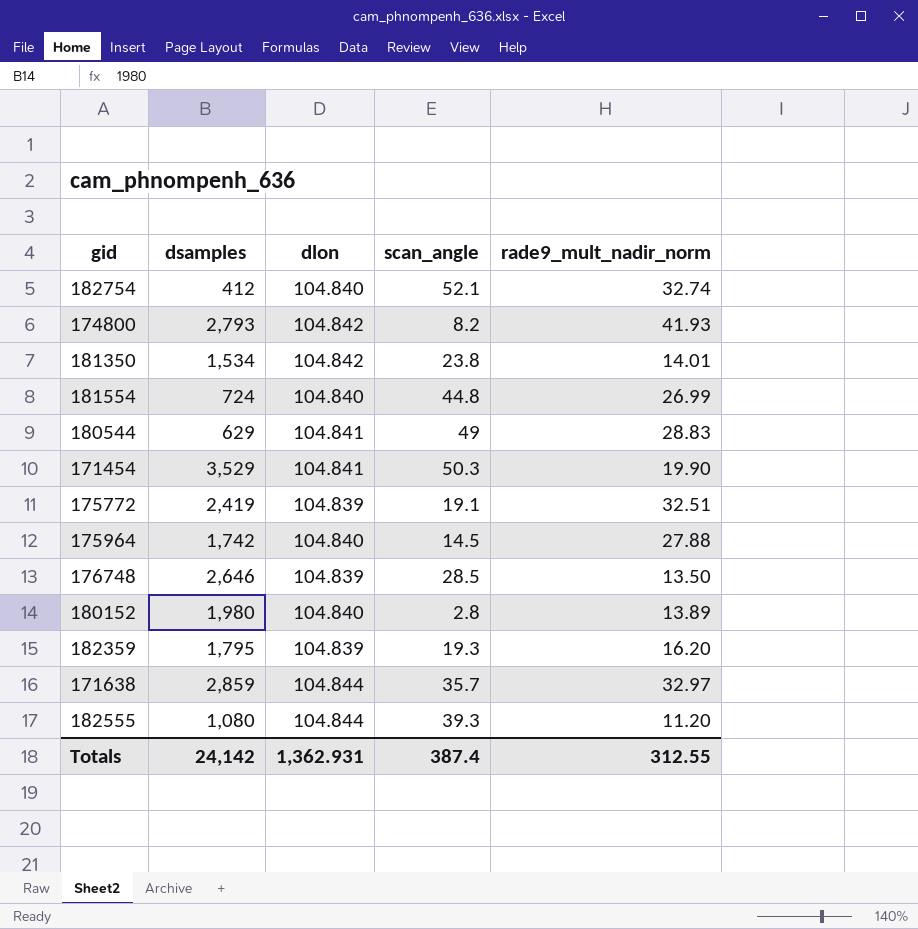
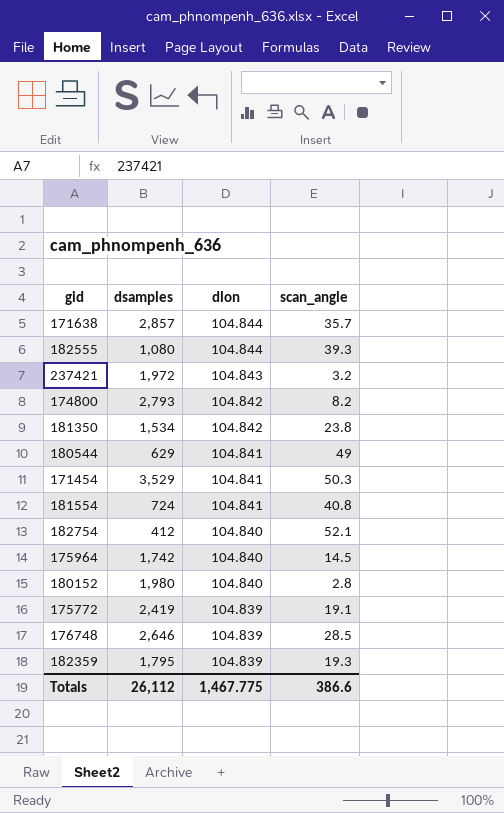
row order: none -> dlon descending
column rade9_mult_nadir_norm | position: 5 -> none
171638 | dsamples: 2,859 -> 2,857
row 237421: none -> 1,972 | 104.843 | 3.2
181554 | dlon: 104.840 -> 104.841
181554 | scan_angle: 44.8 -> 40.8
Totals | dsamples: 24,142 -> 26,112
Totals | dlon: 1,362.931 -> 1,467.775
Totals | scan_angle: 387.4 -> 386.6

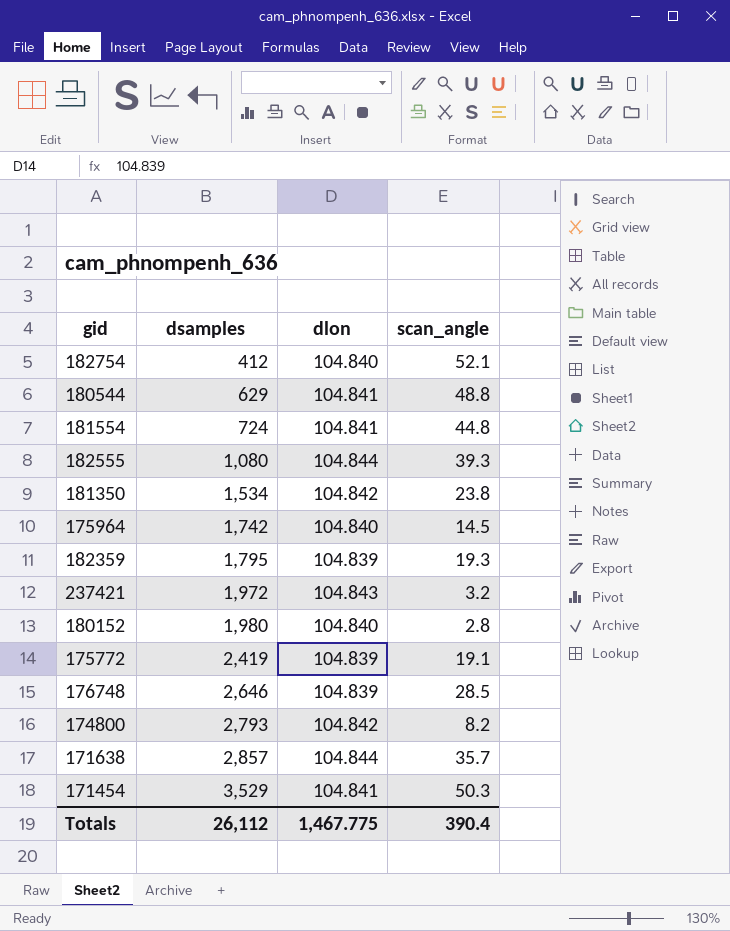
row order: dlon descending -> dsamples ascending
180544 | scan_angle: 49 -> 48.8
181554 | scan_angle: 40.8 -> 44.8
Totals | scan_angle: 386.6 -> 390.4

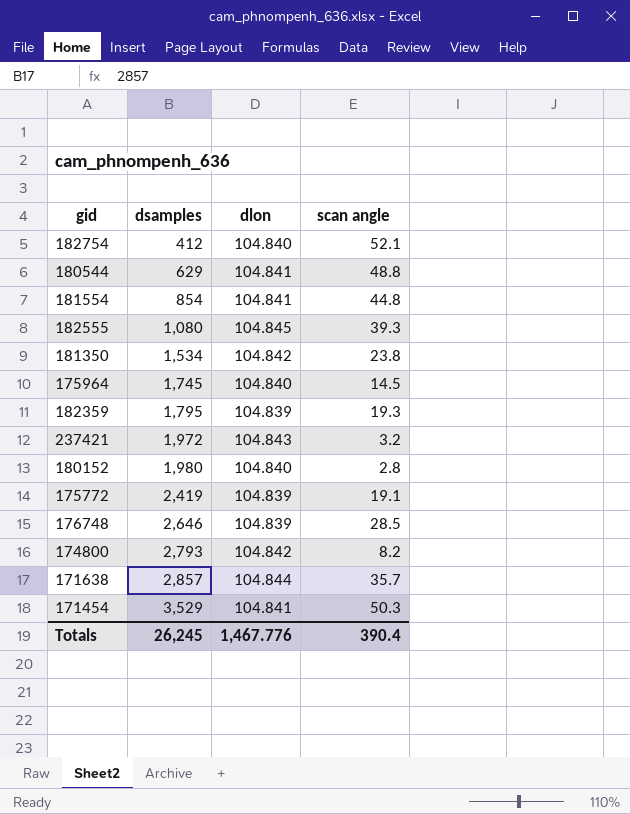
column name: scan_angle -> scan angle
181554 | dsamples: 724 -> 854
182555 | dlon: 104.844 -> 104.845
175964 | dsamples: 1,742 -> 1,745
Totals | dsamples: 26,112 -> 26,245
Totals | dlon: 1,467.775 -> 1,467.776

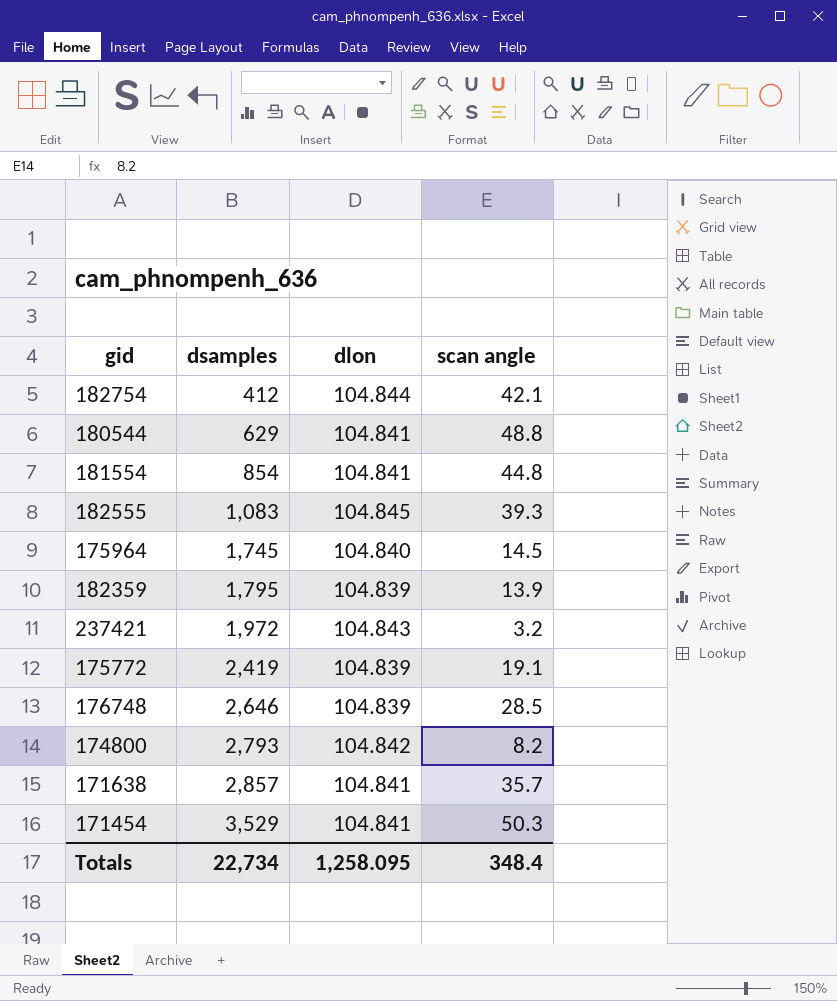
row 181350: 1,534 | 104.842 | 23.8 -> none
row 180152: 1,980 | 104.840 | 2.8 -> none
182754 | dlon: 104.840 -> 104.844
182754 | scan angle: 52.1 -> 42.1
182555 | dsamples: 1,080 -> 1,083
182359 | scan angle: 19.3 -> 13.9
171638 | dlon: 104.844 -> 104.841
Totals | dsamples: 26,245 -> 22,734
Totals | dlon: 1,467.776 -> 1,258.095
Totals | scan angle: 390.4 -> 348.4

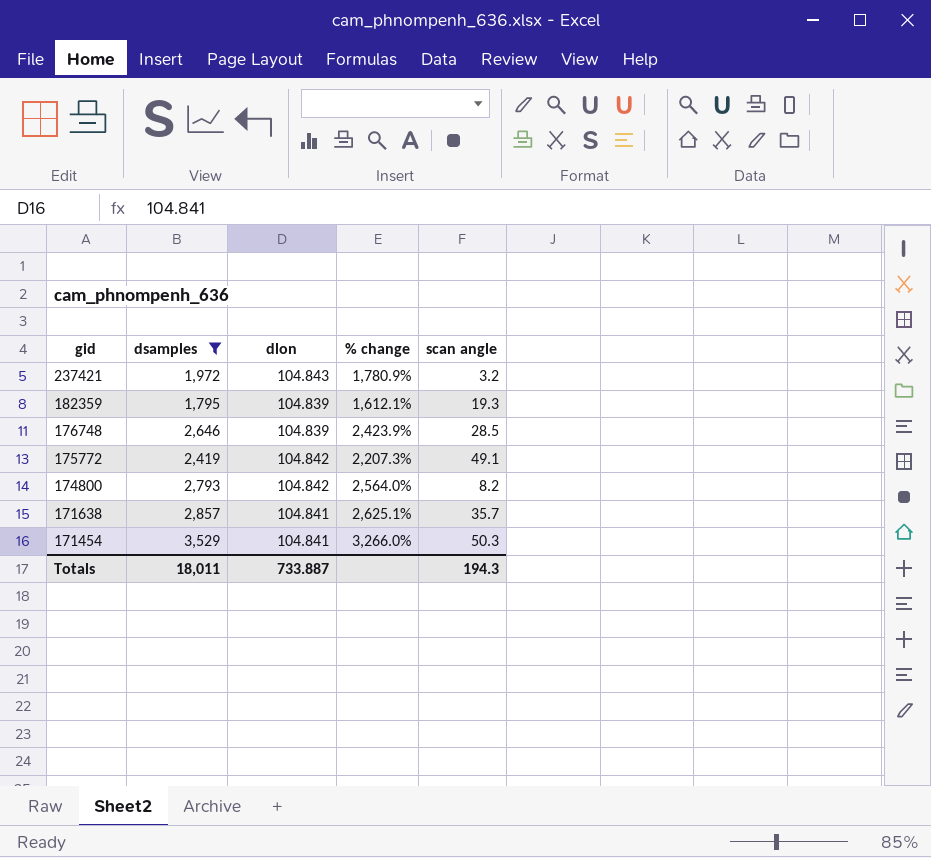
filter: none -> dsamples >= 1,795
row order: dsamples ascending -> gid descending
column % change | formula: none -> ([dsamples] - [dlon]) / [dlon]
182359 | scan angle: 13.9 -> 19.3
175772 | dlon: 104.839 -> 104.842
175772 | scan angle: 19.1 -> 49.1
Totals | dsamples: 22,734 -> 18,011
Totals | dlon: 1,258.095 -> 733.887
Totals | scan angle: 348.4 -> 194.3

